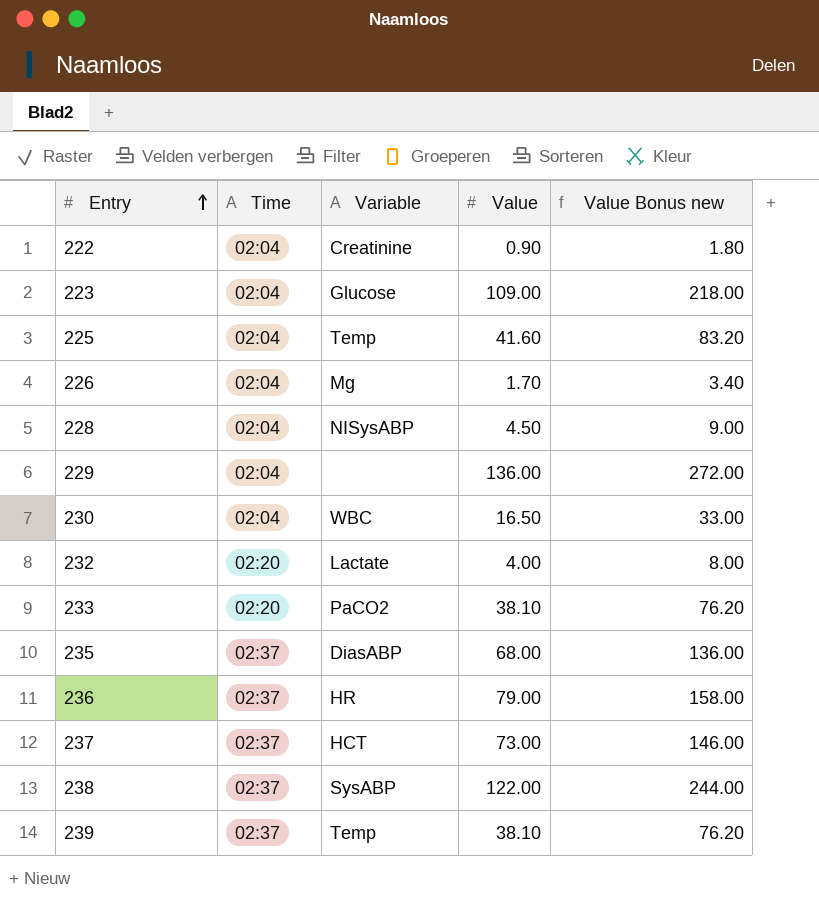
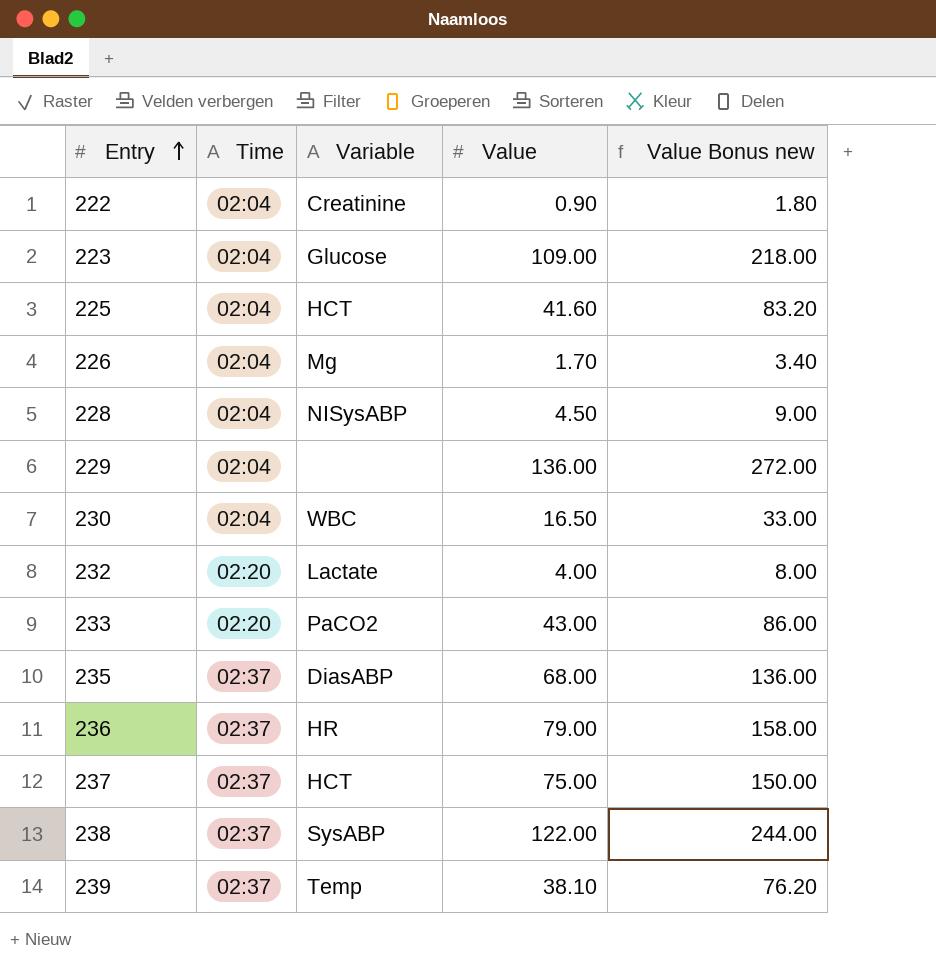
225 | Variable: Temp -> HCT
233 | Value: 38.10 -> 43.00
233 | Value Bonus new: 76.20 -> 86.00
237 | Value: 73.00 -> 75.00
237 | Value Bonus new: 146.00 -> 150.00

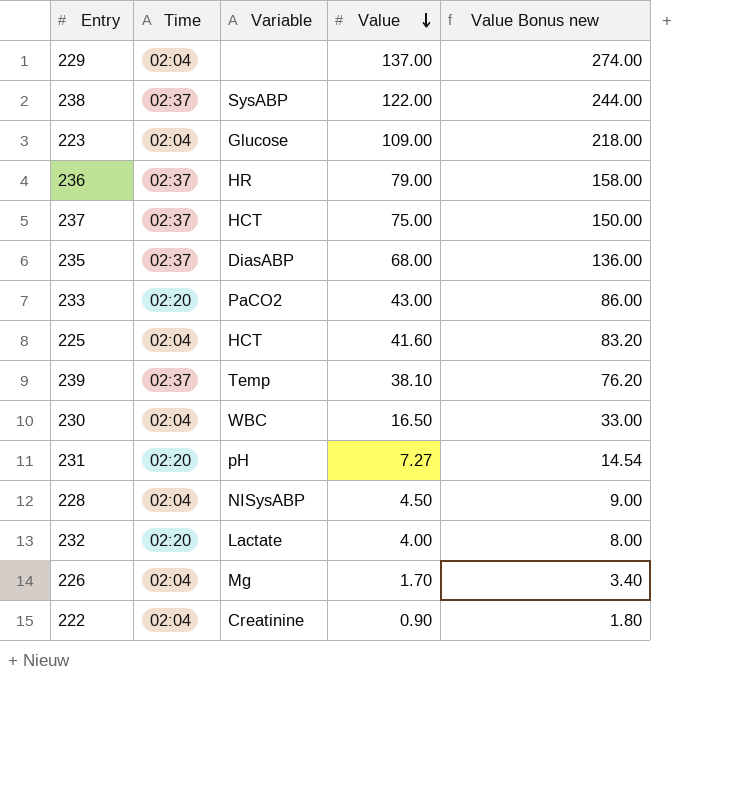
row order: Entry ascending -> Value descending
229 | Value: 136.00 -> 137.00
229 | Value Bonus new: 272.00 -> 274.00
row 231: none -> 02:20 | pH | 7.27 | 14.54

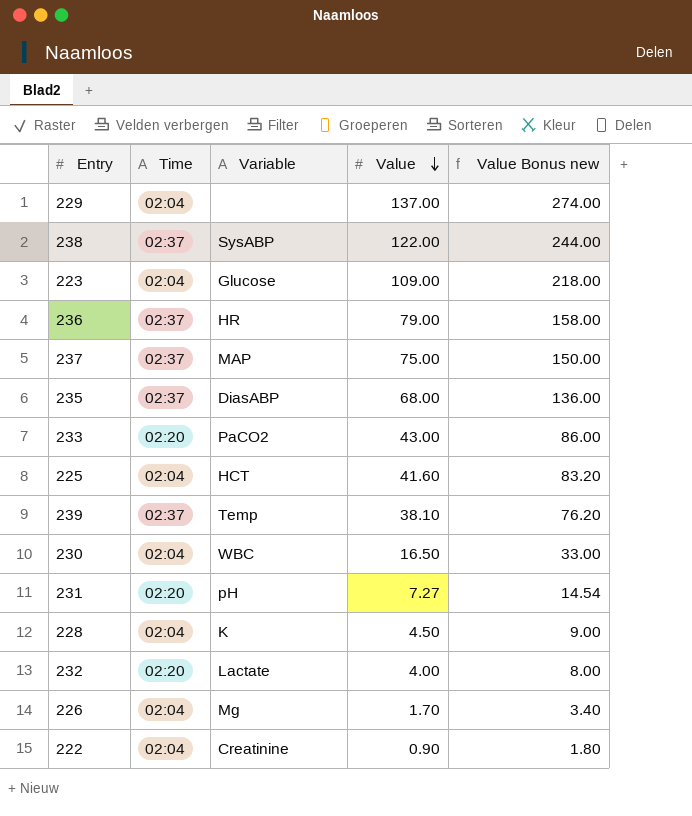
237 | Variable: HCT -> MAP
228 | Variable: NISysABP -> K

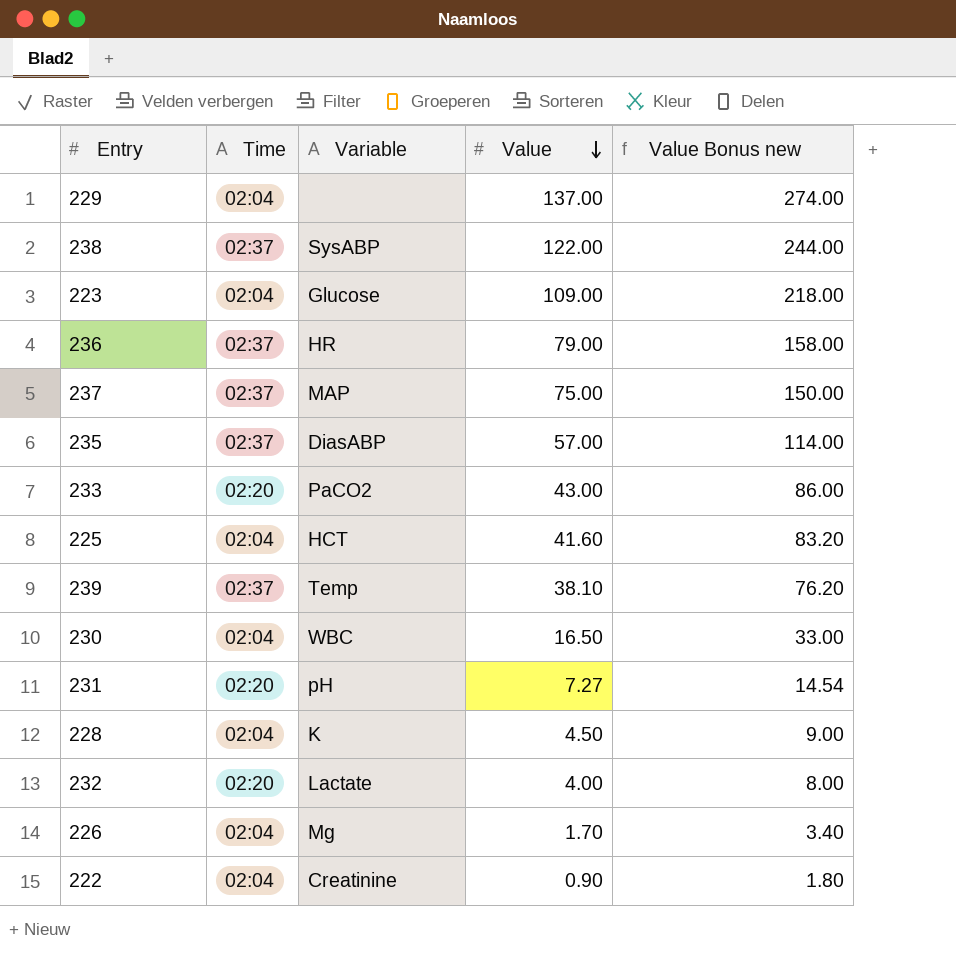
235 | Value: 68.00 -> 57.00
235 | Value Bonus new: 136.00 -> 114.00

